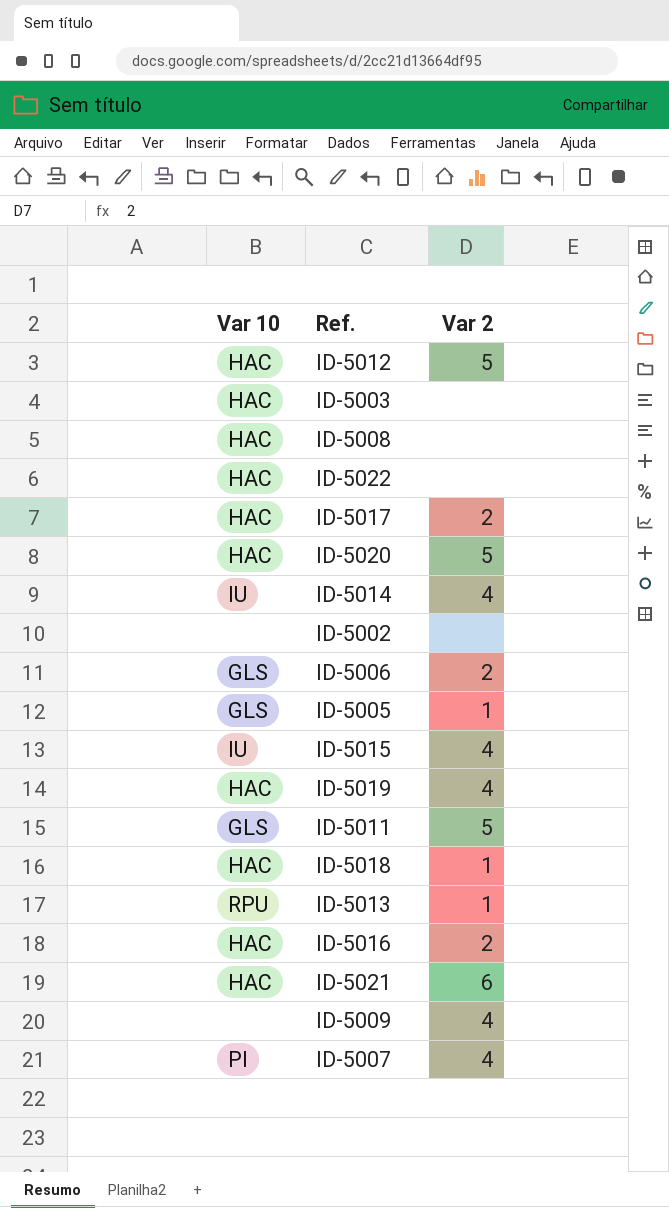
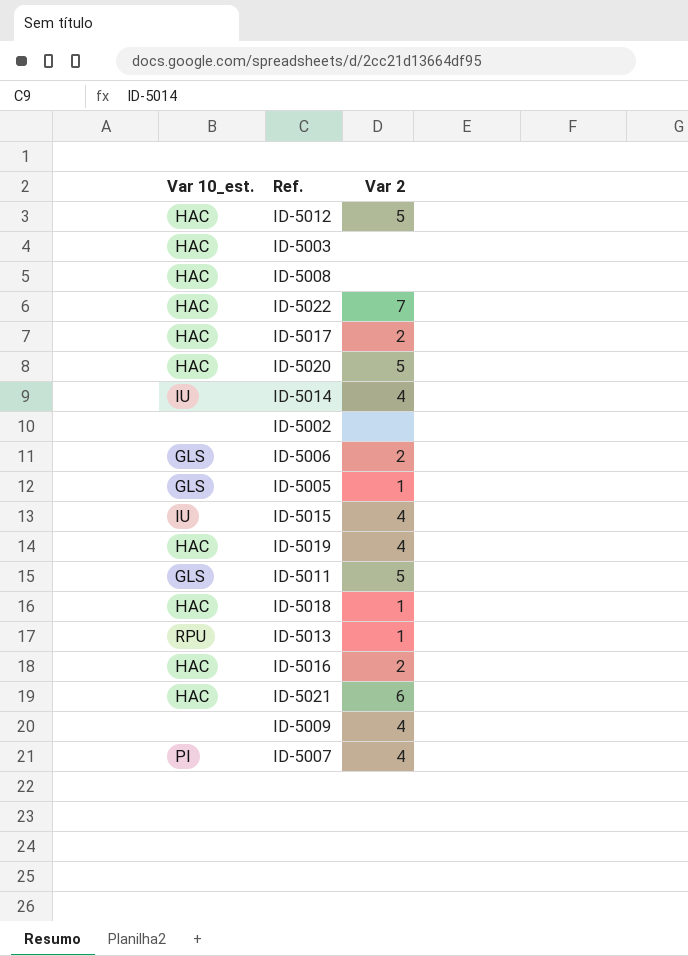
column name: Var 10 -> Var 10_est.
ID-5022 | Var 2: none -> 7

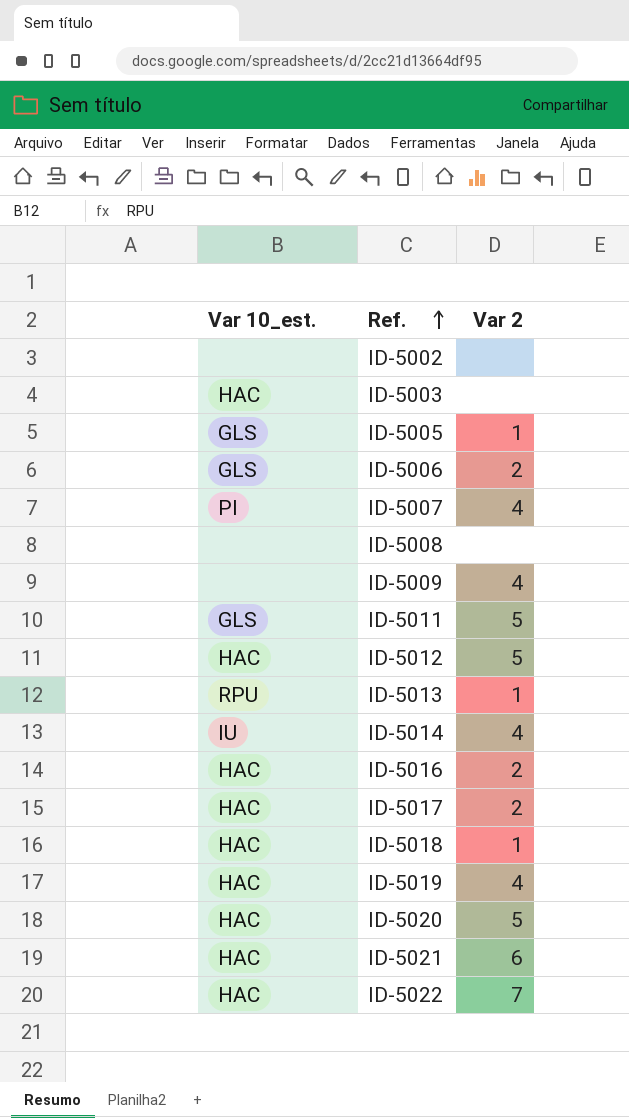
row order: none -> Ref. ascending
row ID-5015: IU | 4 -> none
ID-5008 | Var 10_est.: HAC -> none

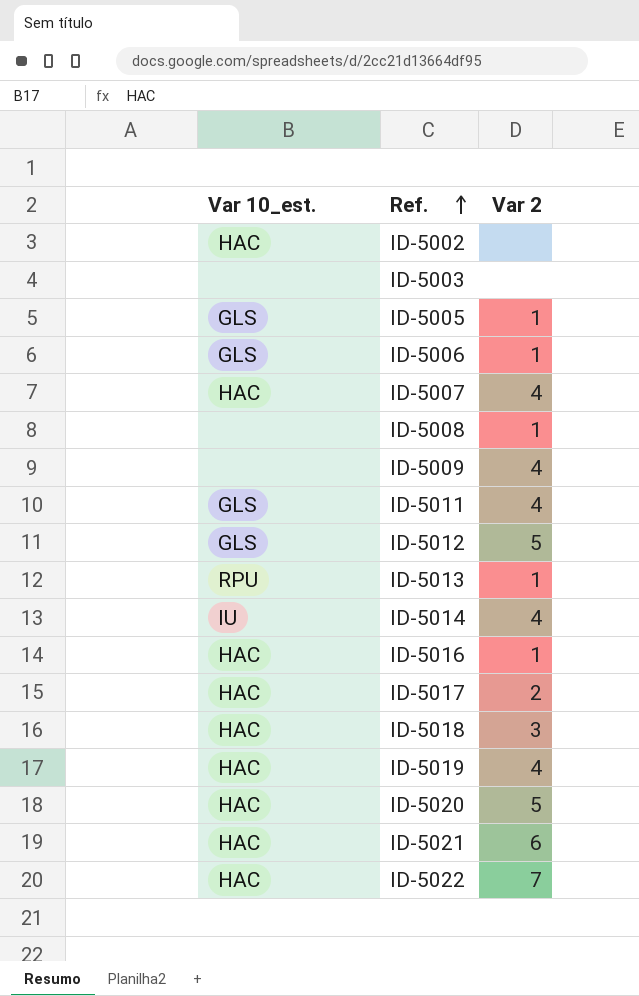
ID-5002 | Var 10_est.: none -> HAC
ID-5003 | Var 10_est.: HAC -> none
ID-5006 | Var 2: 2 -> 1
ID-5007 | Var 10_est.: PI -> HAC
ID-5008 | Var 2: none -> 1
ID-5011 | Var 2: 5 -> 4
ID-5012 | Var 10_est.: HAC -> GLS
ID-5016 | Var 2: 2 -> 1
ID-5018 | Var 2: 1 -> 3

